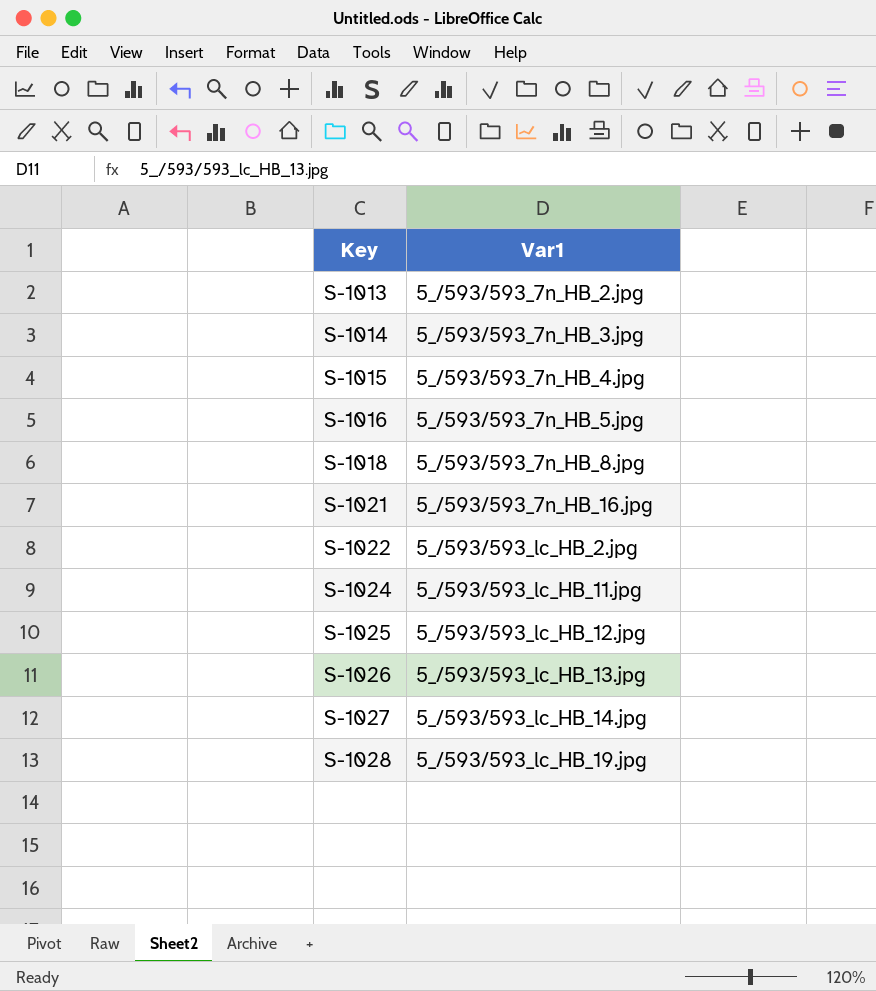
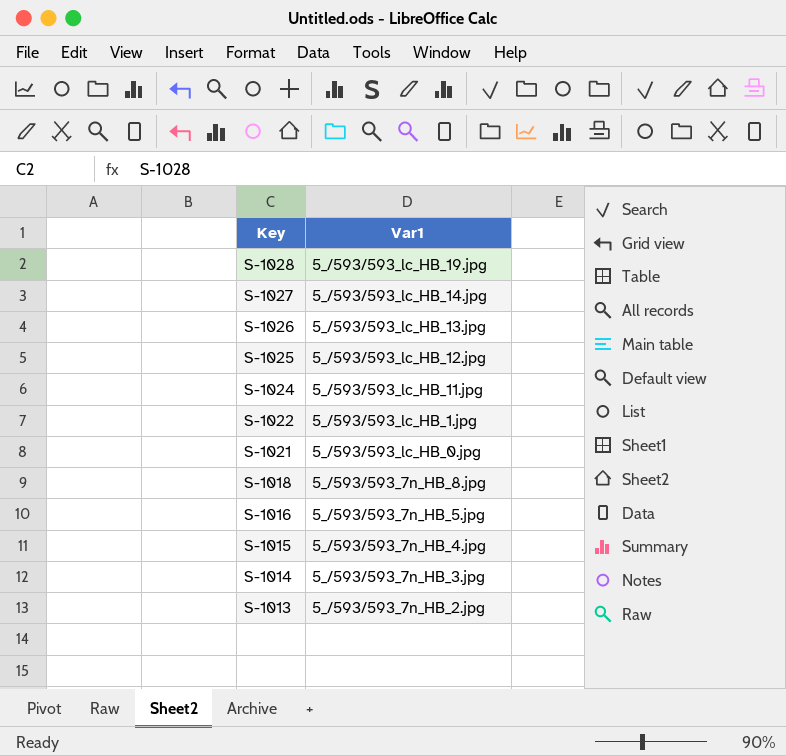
row order: Key ascending -> Key descending
S-1022 | Var1: 5_/593/593_lc_HB_2.jpg -> 5_/593/593_lc_HB_1.jpg
S-1021 | Var1: 5_/593/593_7n_HB_16.jpg -> 5_/593/593_lc_HB_0.jpg

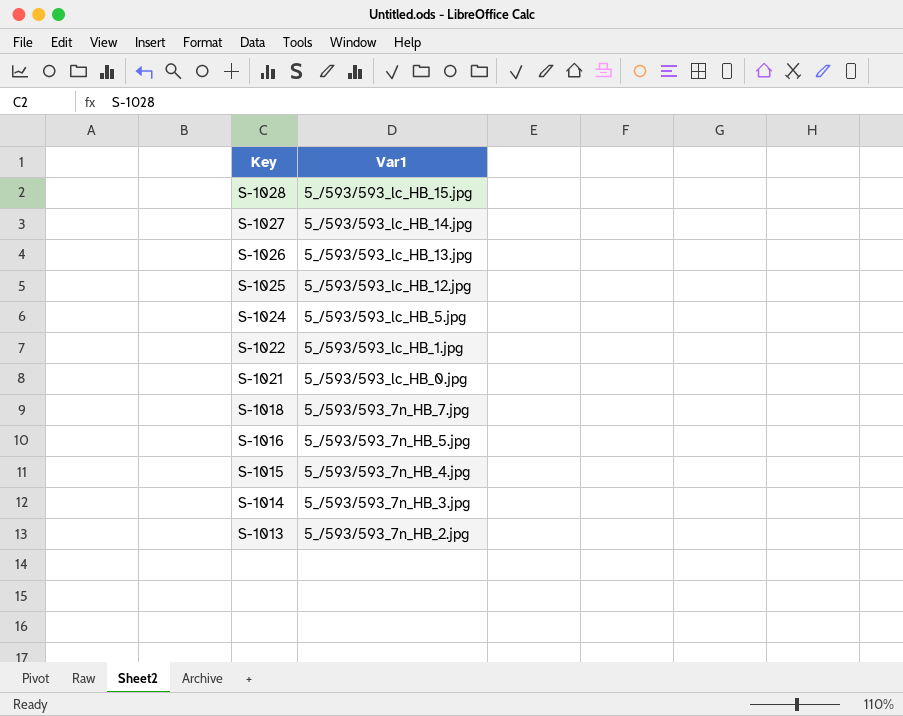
S-1028 | Var1: 5_/593/593_lc_HB_19.jpg -> 5_/593/593_lc_HB_15.jpg
S-1024 | Var1: 5_/593/593_lc_HB_11.jpg -> 5_/593/593_lc_HB_5.jpg
S-1018 | Var1: 5_/593/593_7n_HB_8.jpg -> 5_/593/593_7n_HB_7.jpg

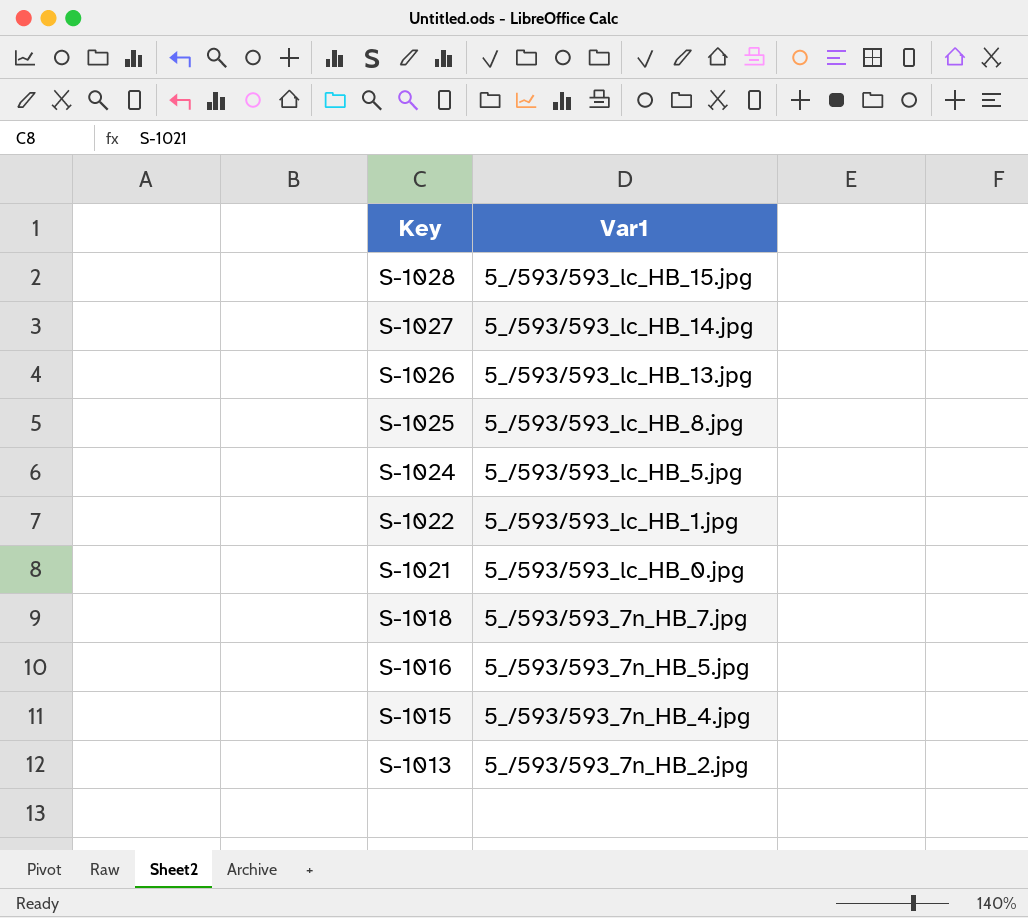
row S-1014: 5_/593/593_7n_HB_3.jpg -> none
S-1025 | Var1: 5_/593/593_lc_HB_12.jpg -> 5_/593/593_lc_HB_8.jpg

